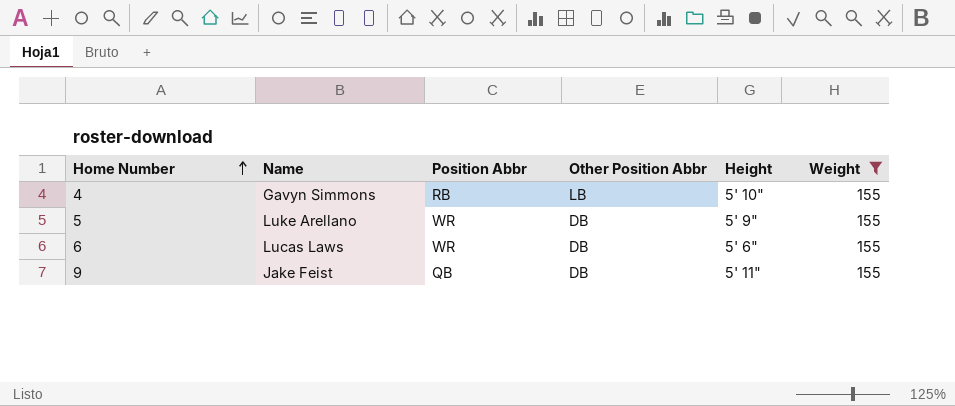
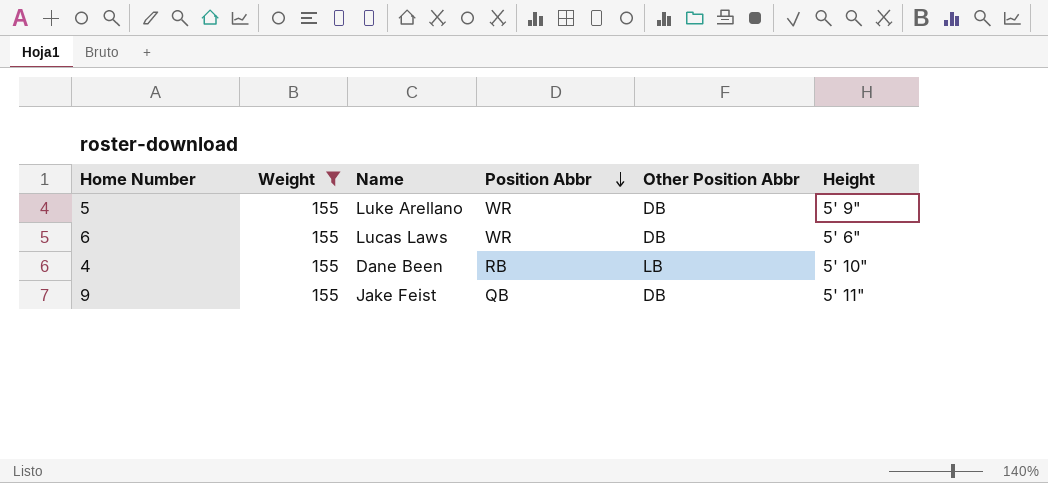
row order: Home Number ascending -> Position Abbr descending
column Weight | position: 6 -> 2
4 | Name: Gavyn Simmons -> Dane Been

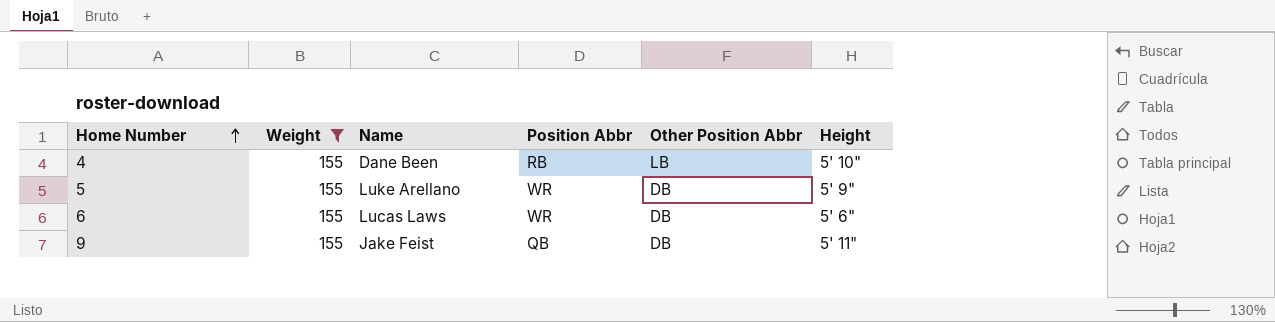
row order: Position Abbr descending -> Home Number ascending

